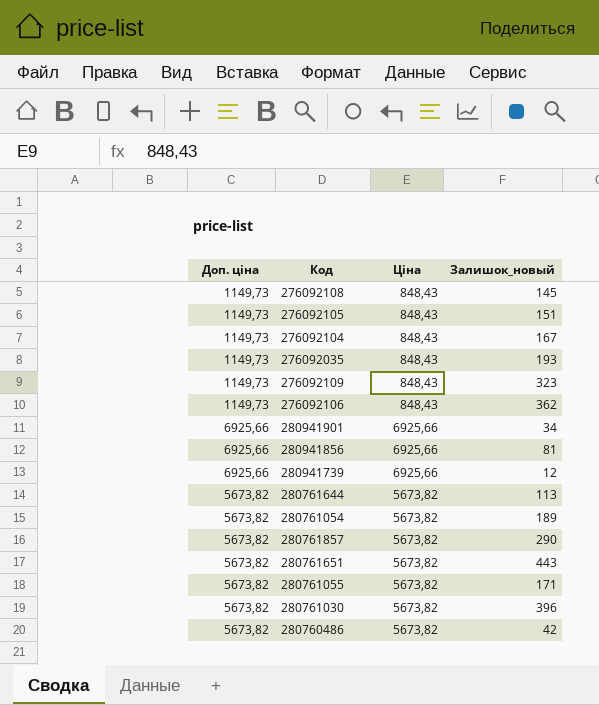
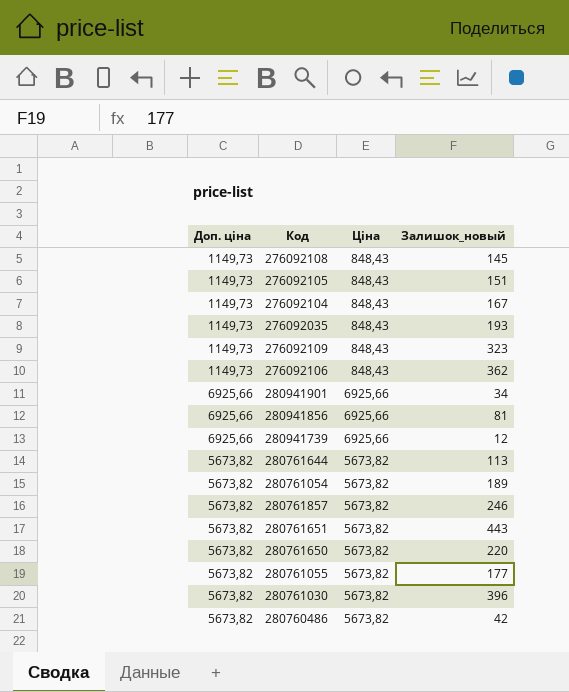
280761857 | Залишок_новый: 290 -> 246
row 280761650: none -> 5673,82 | 5673,82 | 220
280761055 | Залишок_новый: 171 -> 177

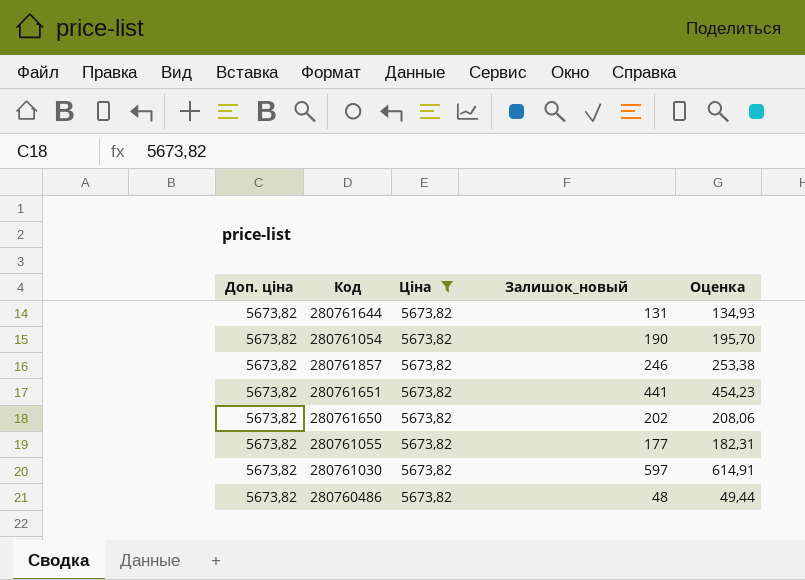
filter: none -> Ціна = 5673,82
column Оценка | formula: none -> [Залишок_новый] * 1,03
280761644 | Залишок_новый: 113 -> 131
280761054 | Залишок_новый: 189 -> 190
280761651 | Залишок_новый: 443 -> 441
280761650 | Залишок_новый: 220 -> 202
280761030 | Залишок_новый: 396 -> 597
280760486 | Залишок_новый: 42 -> 48

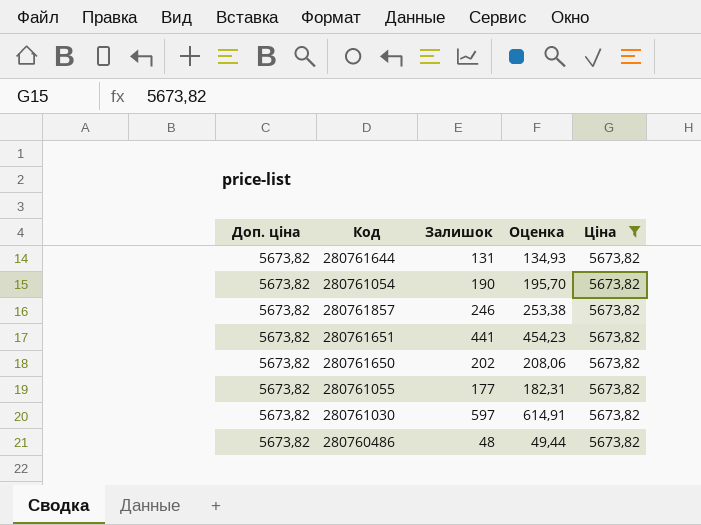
column name: Залишок_новый -> Залишок
column Ціна | position: 3 -> 5

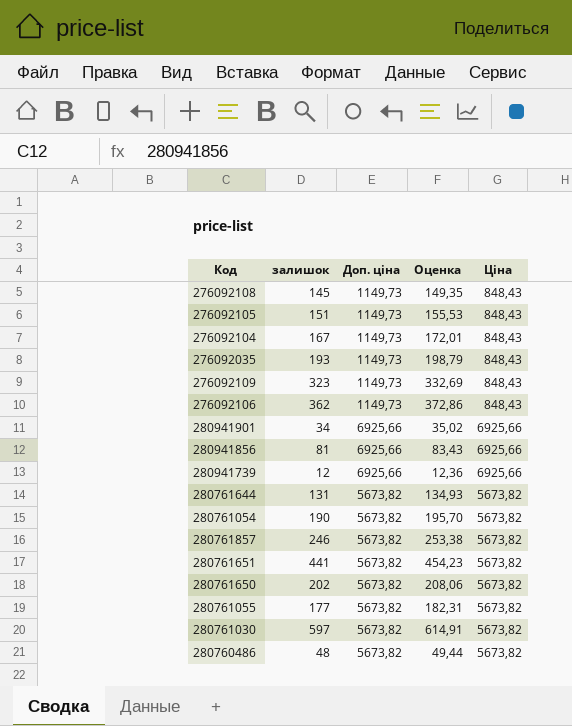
filter: Ціна = 5673,82 -> none
column name: Залишок -> залишок
column Доп. ціна | position: 1 -> 3

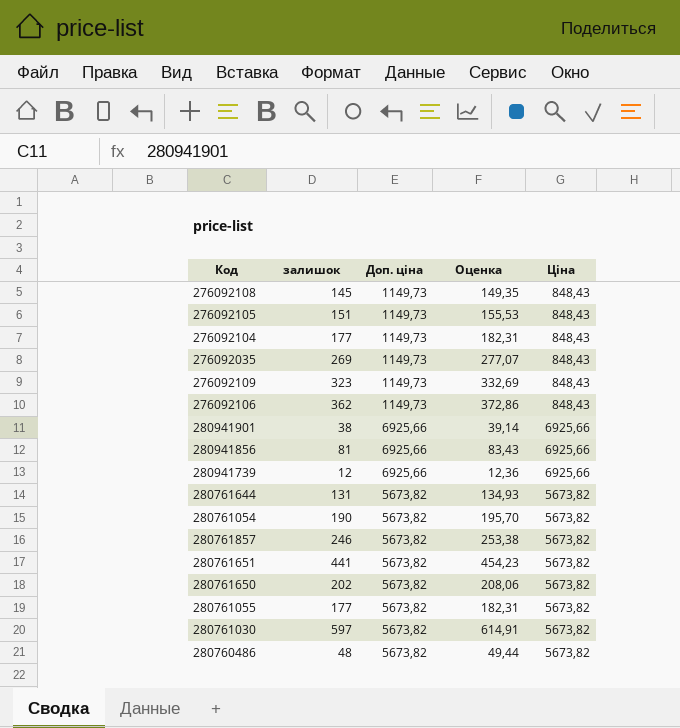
276092104 | залишок: 167 -> 177
276092104 | Оценка: 172,01 -> 182,31
276092035 | залишок: 193 -> 269
276092035 | Оценка: 198,79 -> 277,07
280941901 | залишок: 34 -> 38
280941901 | Оценка: 35,02 -> 39,14

